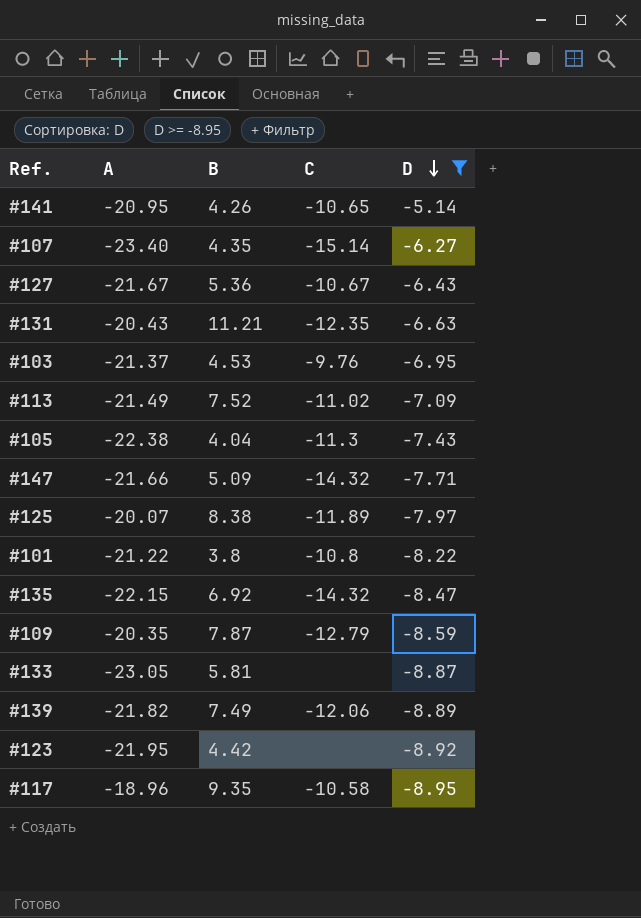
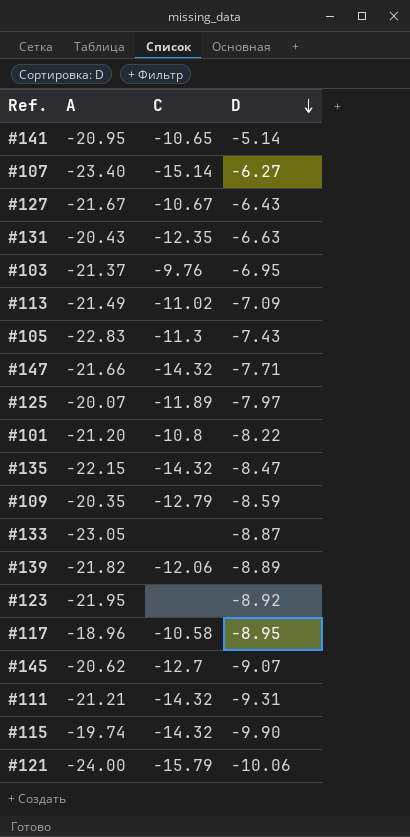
filter: D >= -8.95 -> none
column B | position: 3 -> none
#105 | A: -22.38 -> -22.83
#101 | A: -21.22 -> -21.20

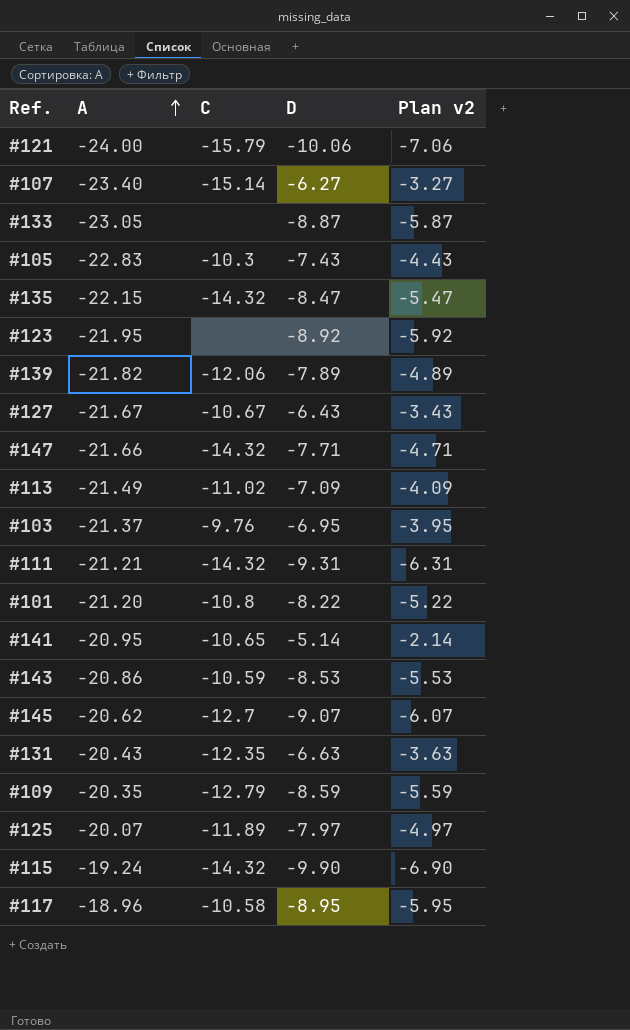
row order: D descending -> A ascending
column Plan v2 | formula: none -> [D] + 3
#105 | C: -11.3 -> -10.3
#139 | D: -8.89 -> -7.89
row #143: none -> -20.86 | -10.59 | -8.53 | -5.53
#115 | A: -19.74 -> -19.24

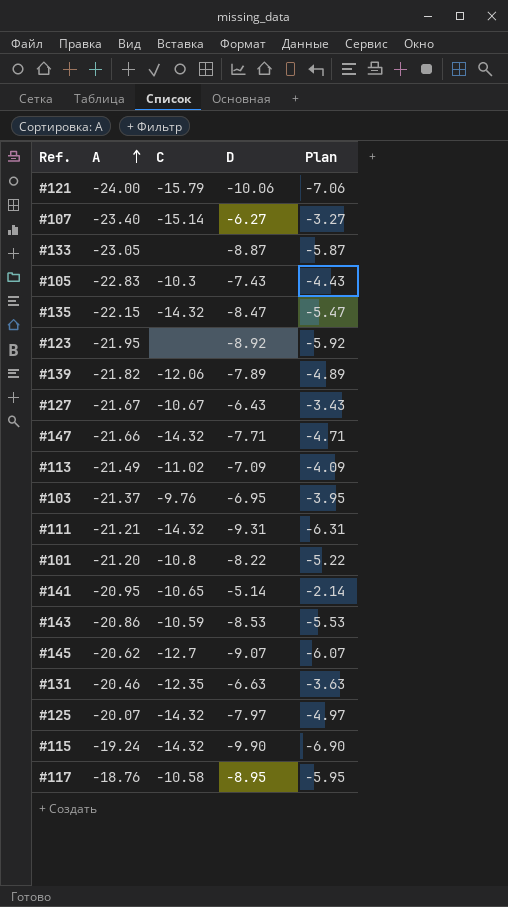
column name: Plan v2 -> Plan
row #109: -20.35 | -12.79 | -8.59 | -5.59 -> none
#131 | A: -20.43 -> -20.46
#125 | C: -11.89 -> -14.32
#117 | A: -18.96 -> -18.76

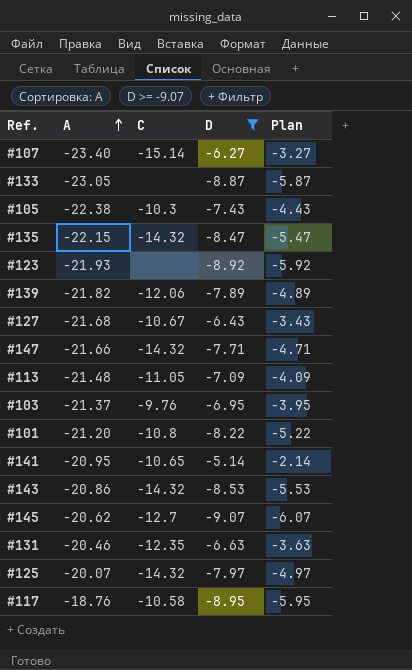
filter: none -> D >= -9.07
#105 | A: -22.83 -> -22.38
#123 | A: -21.95 -> -21.93
#127 | A: -21.67 -> -21.68
#113 | A: -21.49 -> -21.48
#113 | C: -11.02 -> -11.05
#143 | C: -10.59 -> -14.32

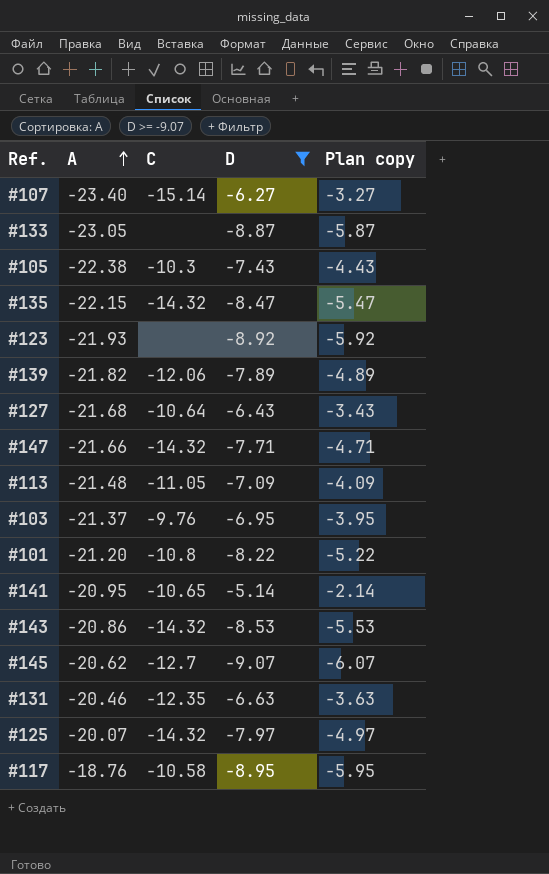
column name: Plan -> Plan copy
#127 | C: -10.67 -> -10.64

